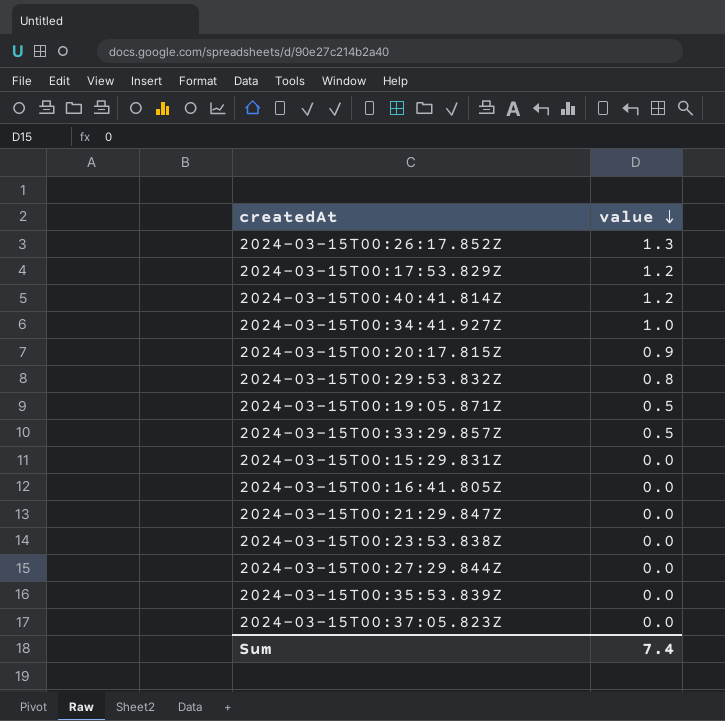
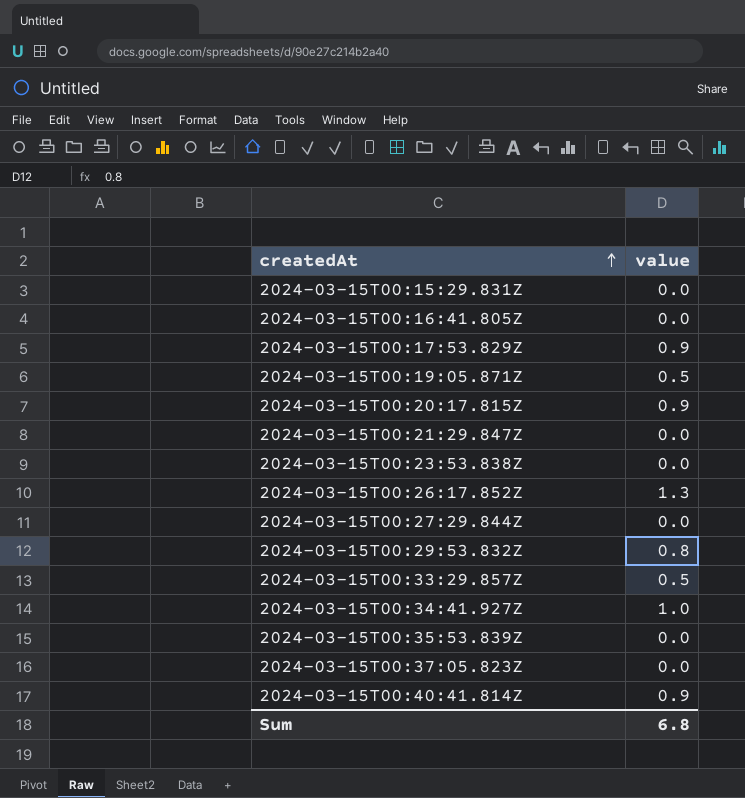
row order: value descending -> createdAt ascending
2024-03-15T00:17:53.829Z | value: 1.2 -> 0.9
2024-03-15T00:40:41.814Z | value: 1.2 -> 0.9
Sum | value: 7.4 -> 6.8

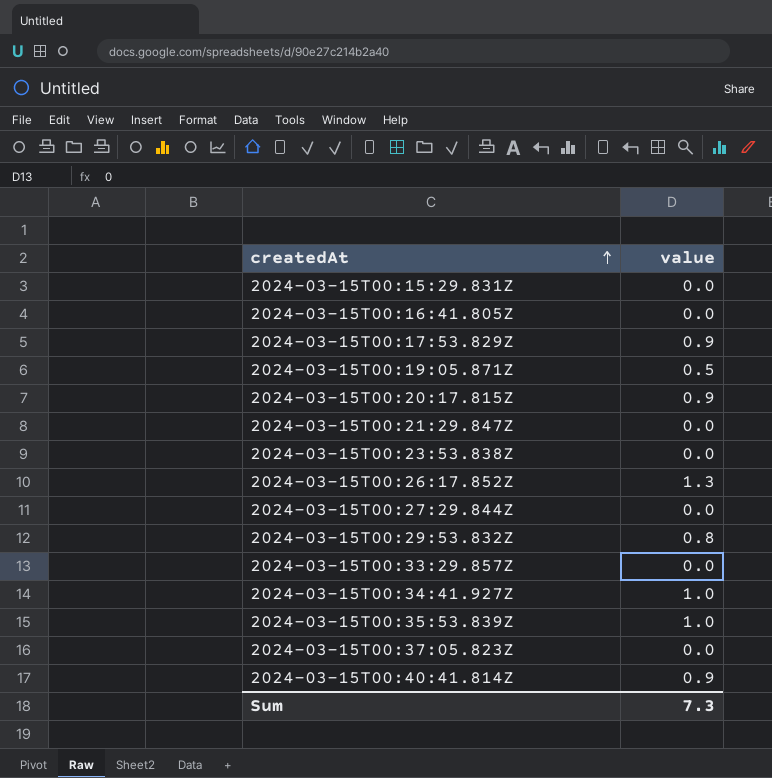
2024-03-15T00:33:29.857Z | value: 0.5 -> 0.0
2024-03-15T00:35:53.839Z | value: 0.0 -> 1.0
Sum | value: 6.8 -> 7.3

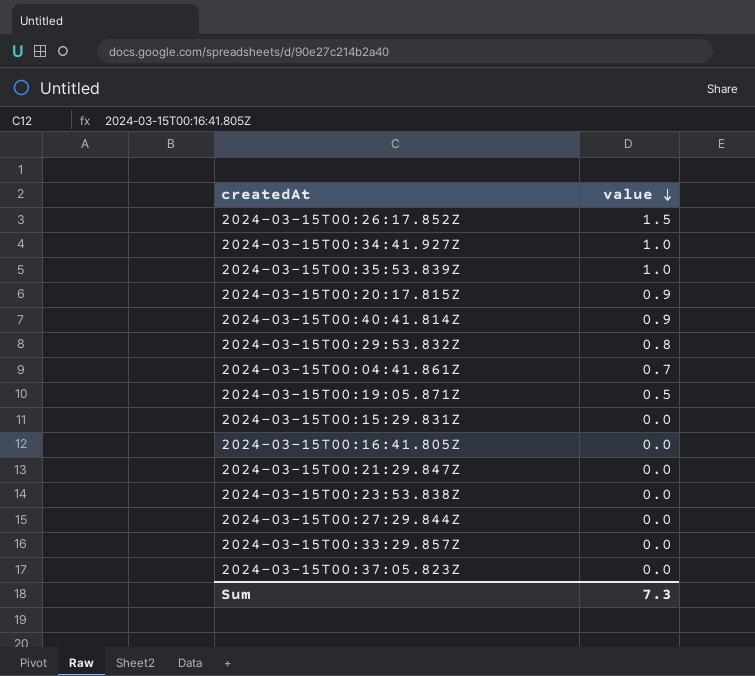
row order: createdAt ascending -> value descending
row 2024-03-15T00:17:53.829Z: 0.9 -> none
2024-03-15T00:26:17.852Z | value: 1.3 -> 1.5
row 2024-03-15T00:04:41.861Z: none -> 0.7

